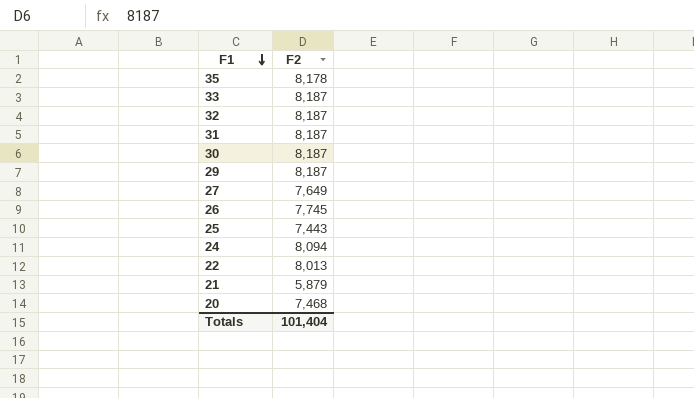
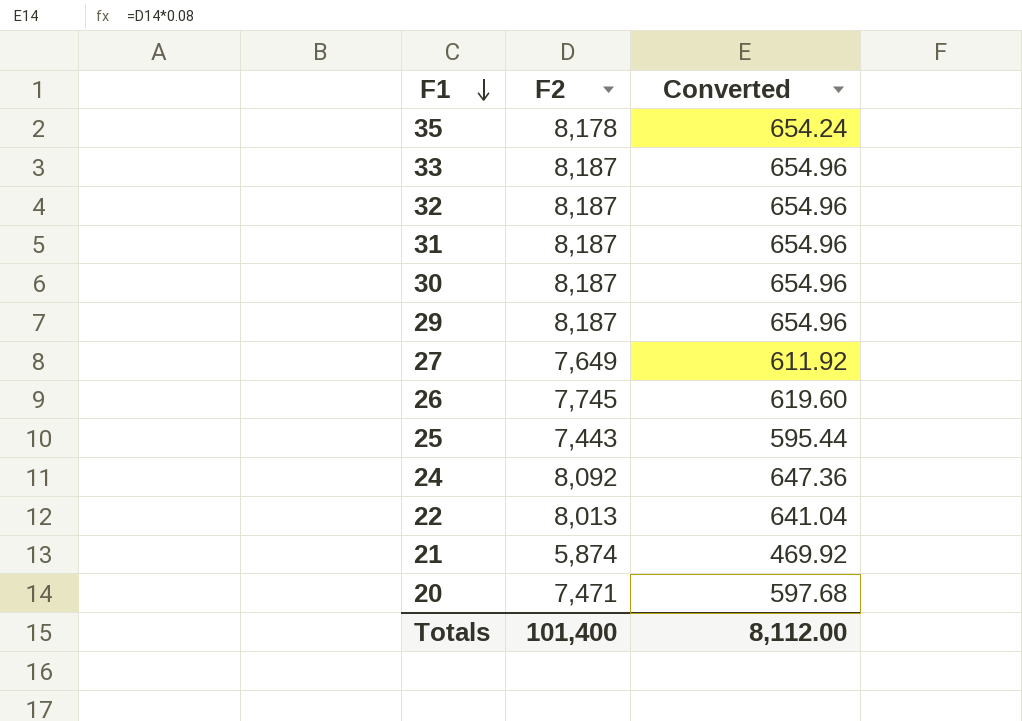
column Converted | formula: none -> [F2] * 0.08
24 | F2: 8,094 -> 8,092
21 | F2: 5,879 -> 5,874
20 | F2: 7,468 -> 7,471
Totals | F2: 101,404 -> 101,400

